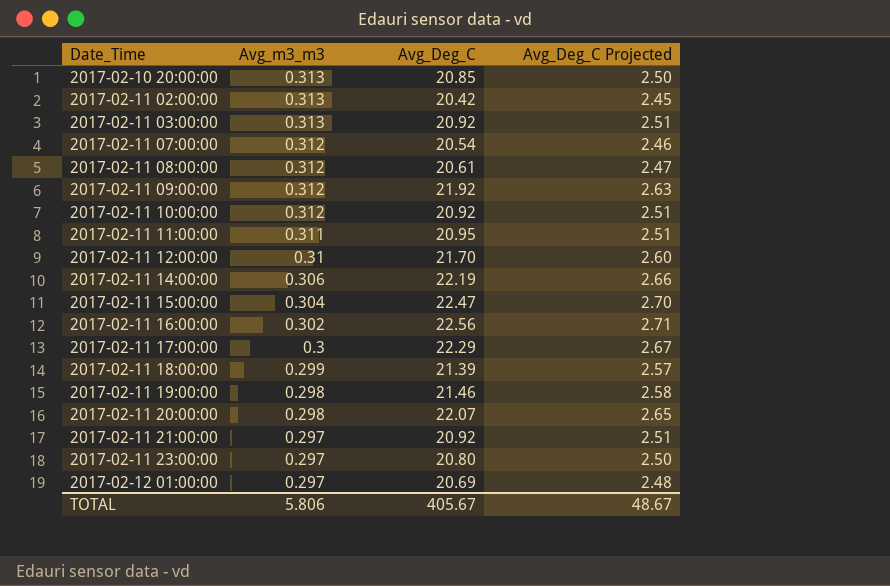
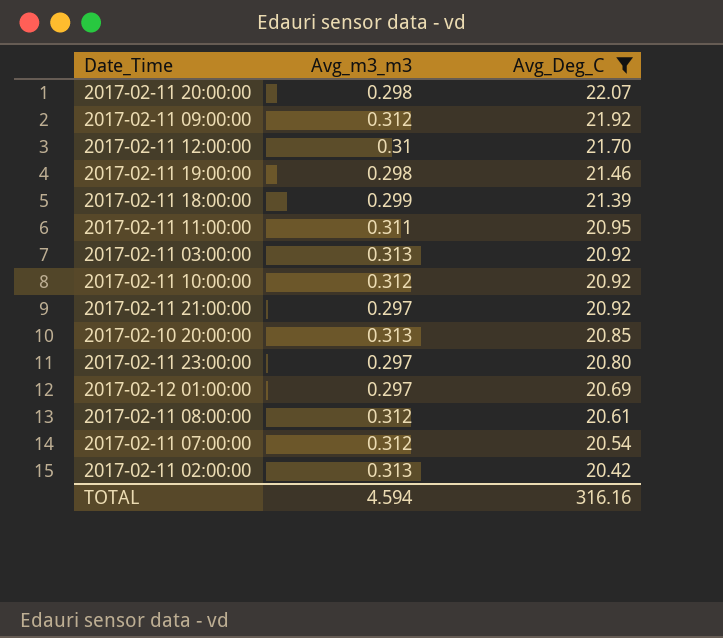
filter: none -> Avg_Deg_C <= 22.07
row order: Date_Time ascending -> Avg_Deg_C descending
column Avg_Deg_C Projected | formula: [Avg_Deg_C] * 0.12 -> none
TOTAL | Avg_m3_m3: 5.806 -> 4.594
TOTAL | Avg_Deg_C: 405.67 -> 316.16

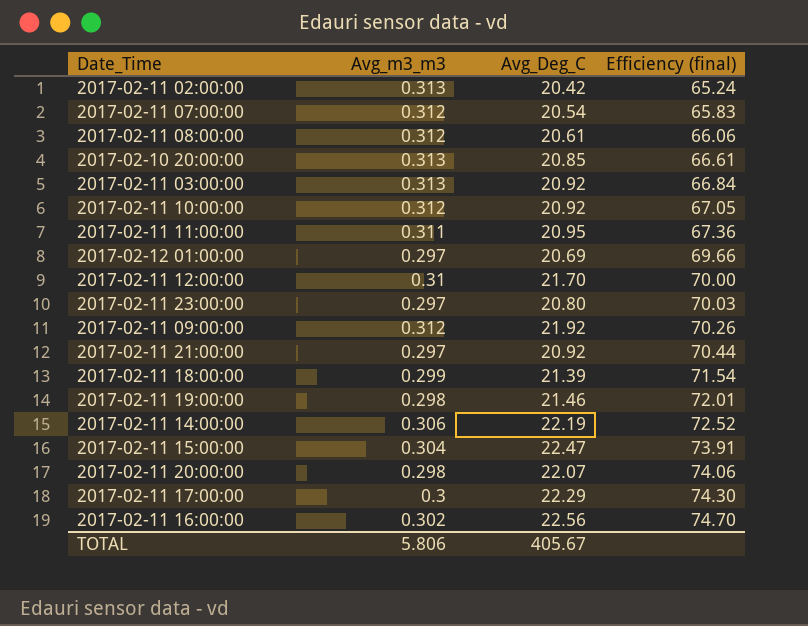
filter: Avg_Deg_C <= 22.07 -> none
row order: Avg_Deg_C descending -> Efficiency (final) ascending
column Efficiency (final) | formula: none -> [Avg_Deg_C] / [Avg_m3_m3]
TOTAL | Avg_m3_m3: 4.594 -> 5.806
TOTAL | Avg_Deg_C: 316.16 -> 405.67

